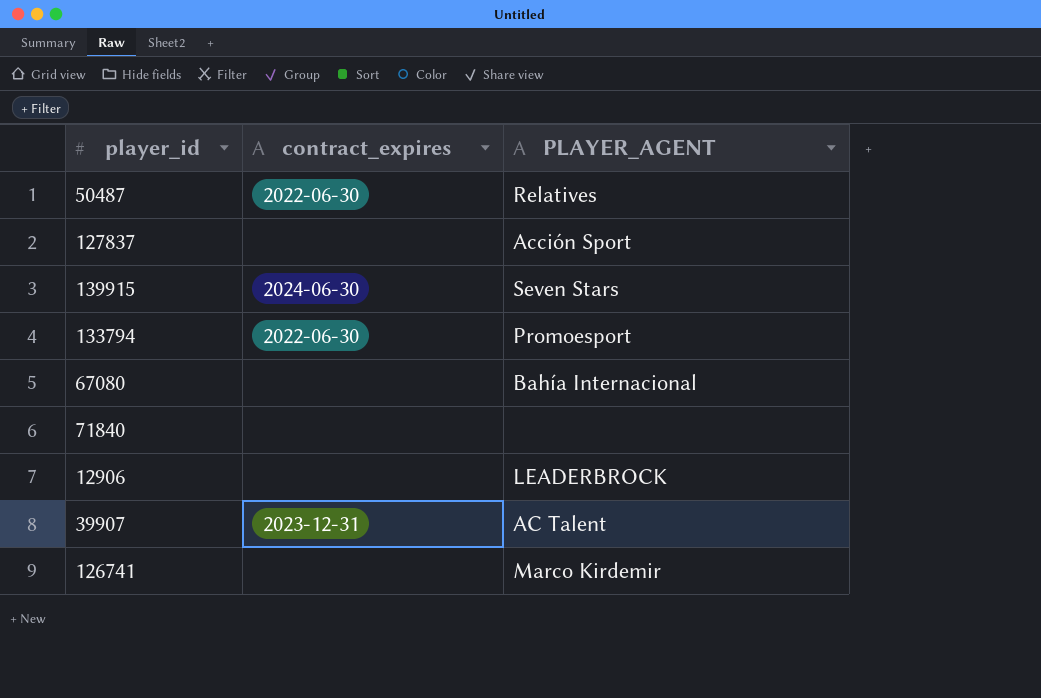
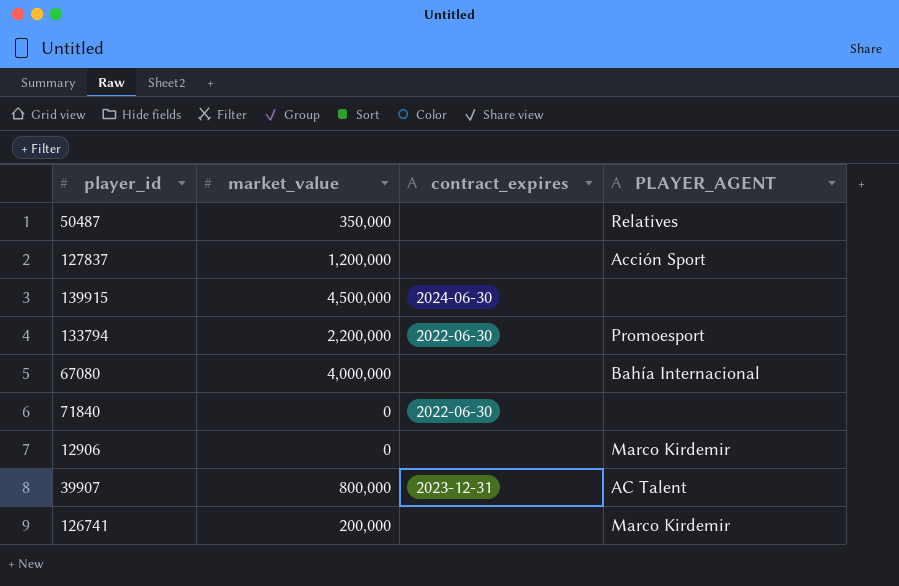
column market_value | position: none -> 2
50487 | contract_expires: 2022-06-30 -> none
139915 | PLAYER_AGENT: Seven Stars -> none
71840 | contract_expires: none -> 2022-06-30
12906 | PLAYER_AGENT: LEADERBROCK -> Marco Kirdemir

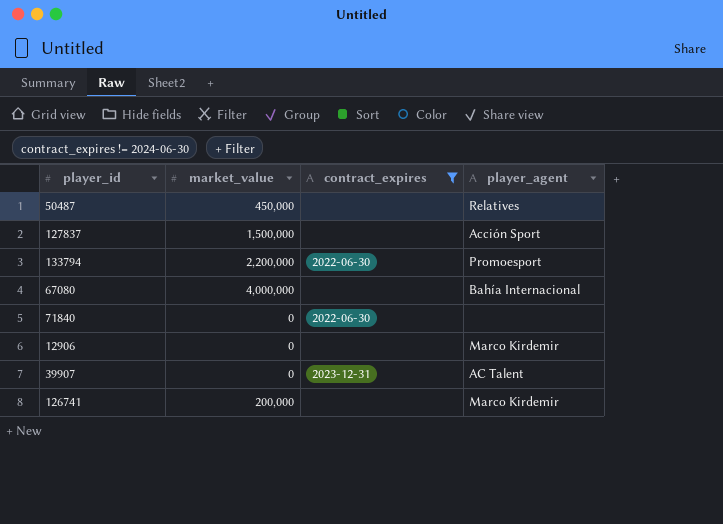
filter: none -> contract_expires != 2024-06-30
column name: PLAYER_AGENT -> player_agent
50487 | market_value: 350,000 -> 450,000
127837 | market_value: 1,200,000 -> 1,500,000
39907 | market_value: 800,000 -> 0

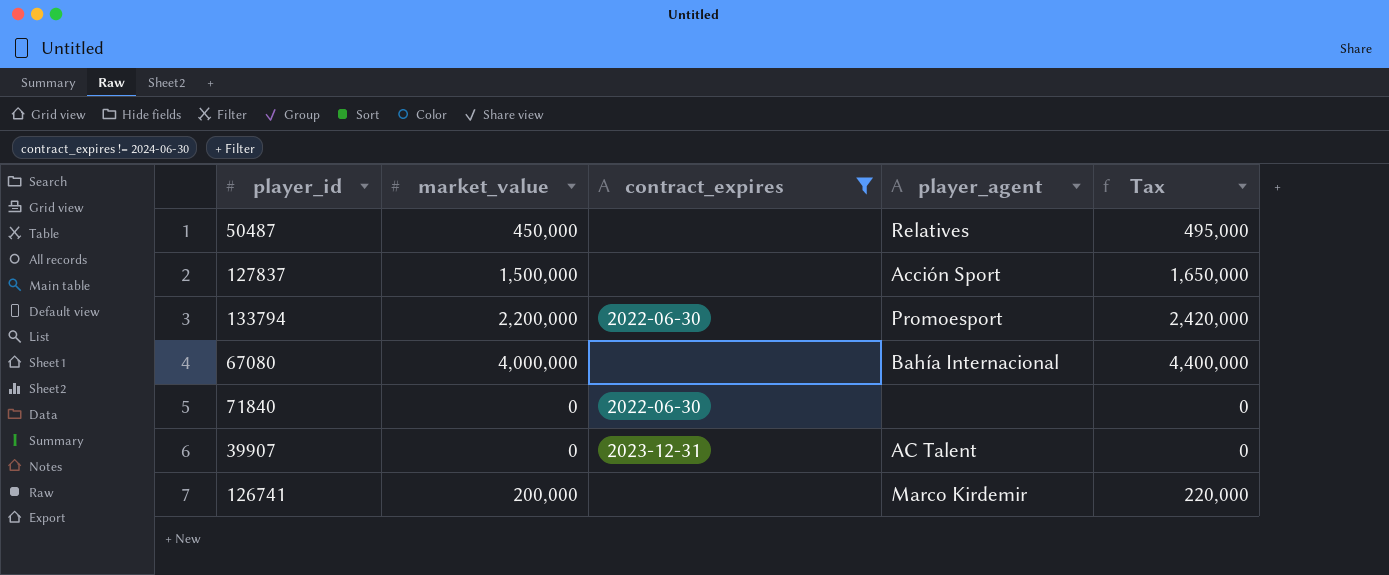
column Tax | formula: none -> [market_value] * 1.1
row 12906: 0 | none | Marco Kirdemir -> none

